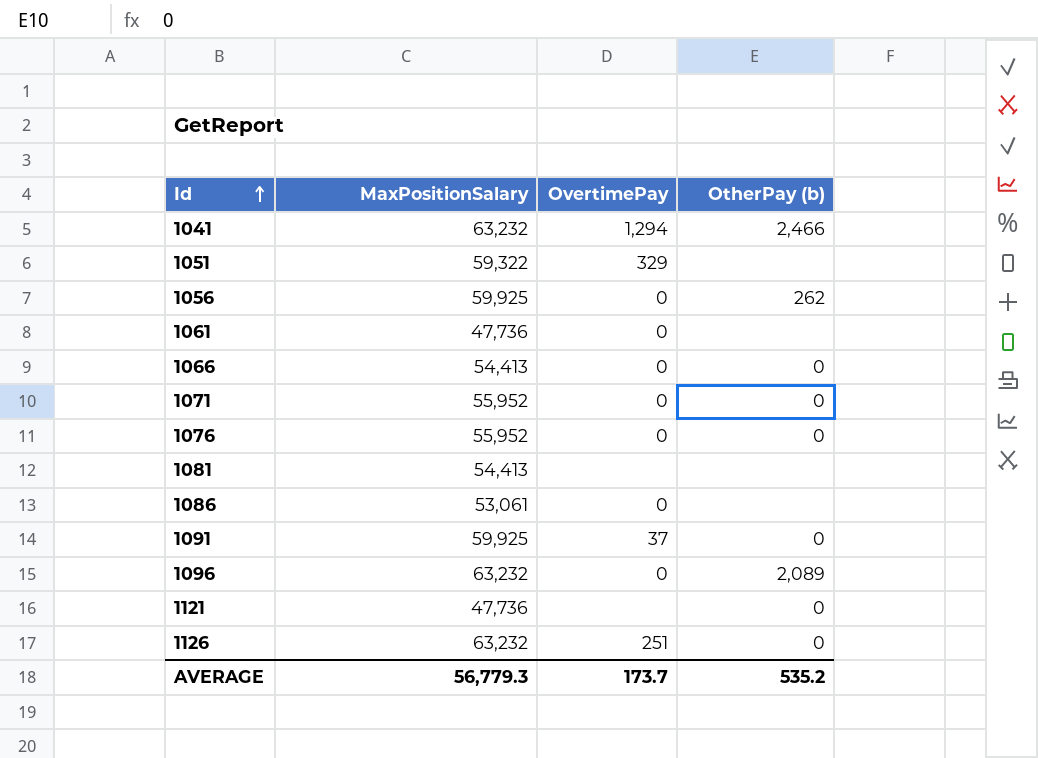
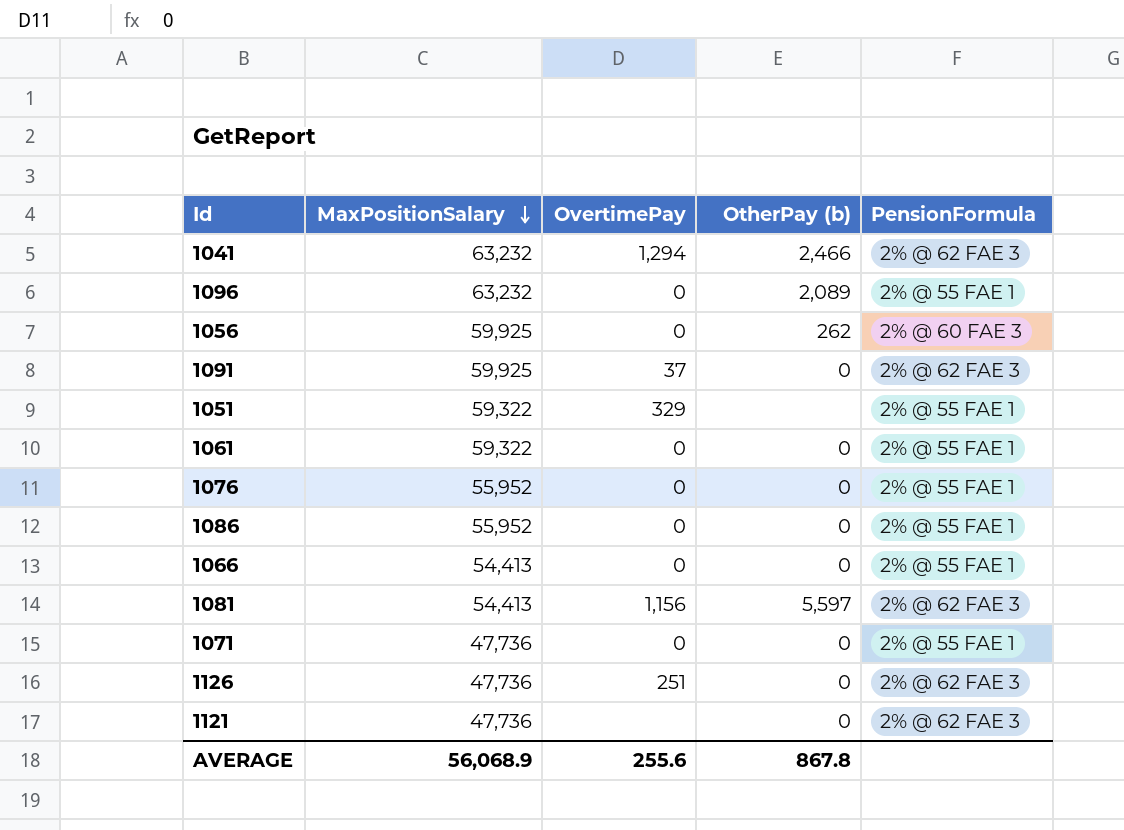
row order: Id ascending -> MaxPositionSalary descending
column PensionFormula | position: none -> 5
1061 | MaxPositionSalary: 47,736 -> 59,322
1061 | OtherPay (b): none -> 0
1086 | MaxPositionSalary: 53,061 -> 55,952
1086 | OtherPay (b): none -> 0
1081 | OvertimePay: none -> 1,156
1081 | OtherPay (b): none -> 5,597
1071 | MaxPositionSalary: 55,952 -> 47,736
1126 | MaxPositionSalary: 63,232 -> 47,736
AVERAGE | MaxPositionSalary: 56,779.3 -> 56,068.9
AVERAGE | OvertimePay: 173.7 -> 255.6
AVERAGE | OtherPay (b): 535.2 -> 867.8

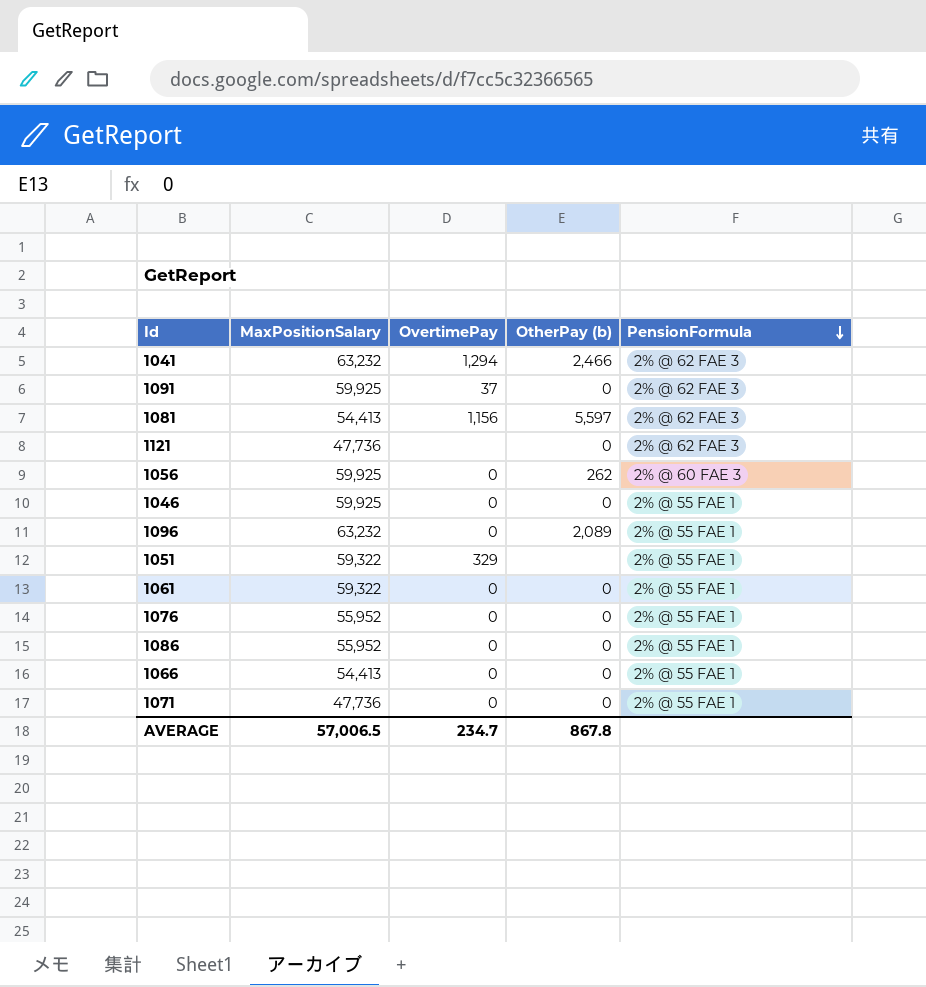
row order: MaxPositionSalary descending -> PensionFormula descending
row 1126: 47,736 | 251 | 0 | 2% @ 62 FAE 3 -> none
row 1046: none -> 59,925 | 0 | 0 | 2% @ 55 FAE 1
AVERAGE | MaxPositionSalary: 56,068.9 -> 57,006.5
AVERAGE | OvertimePay: 255.6 -> 234.7

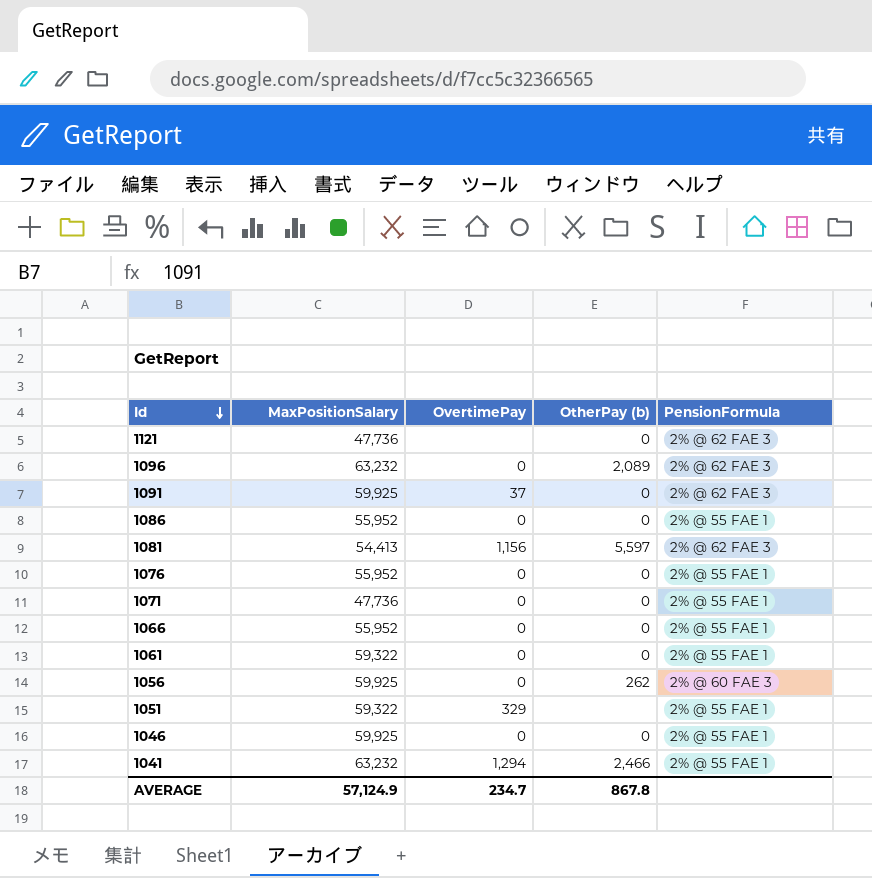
row order: PensionFormula descending -> Id descending
1096 | PensionFormula: 2% @ 55 FAE 1 -> 2% @ 62 FAE 3
1066 | MaxPositionSalary: 54,413 -> 55,952
1041 | PensionFormula: 2% @ 62 FAE 3 -> 2% @ 55 FAE 1
AVERAGE | MaxPositionSalary: 57,006.5 -> 57,124.9

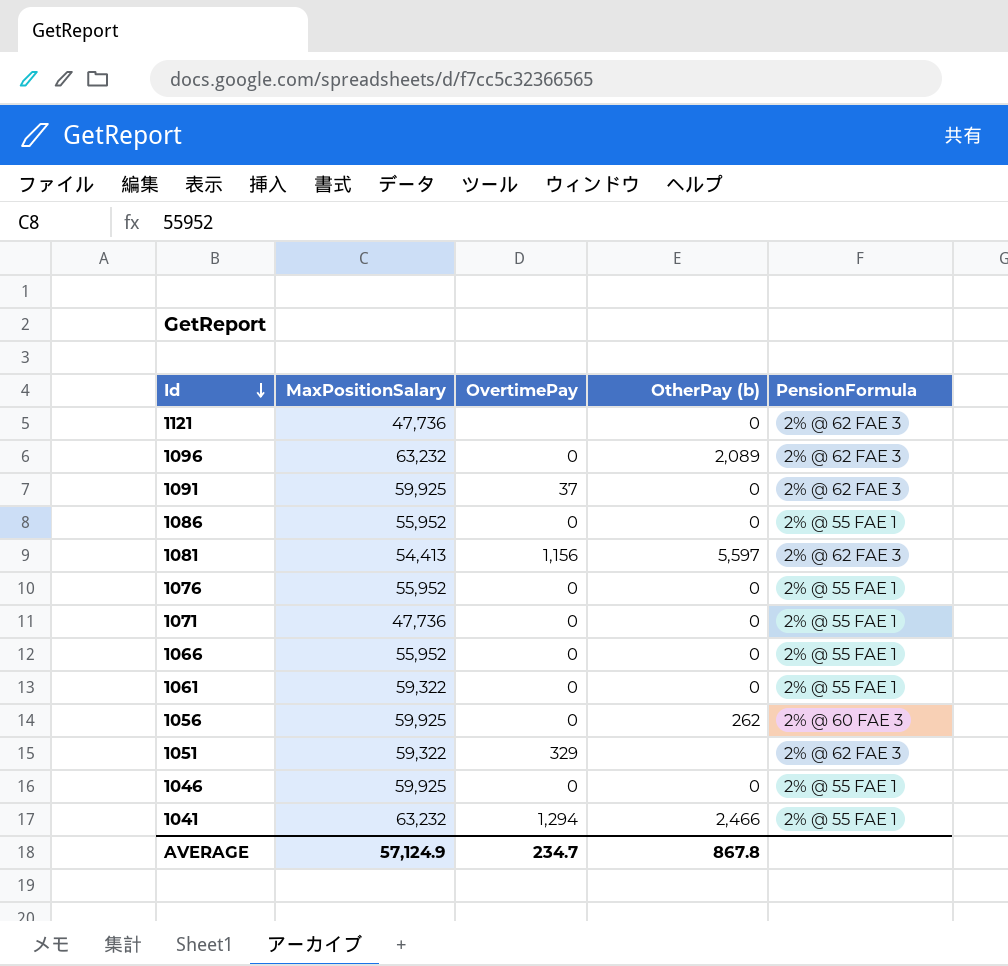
1051 | PensionFormula: 2% @ 55 FAE 1 -> 2% @ 62 FAE 3

